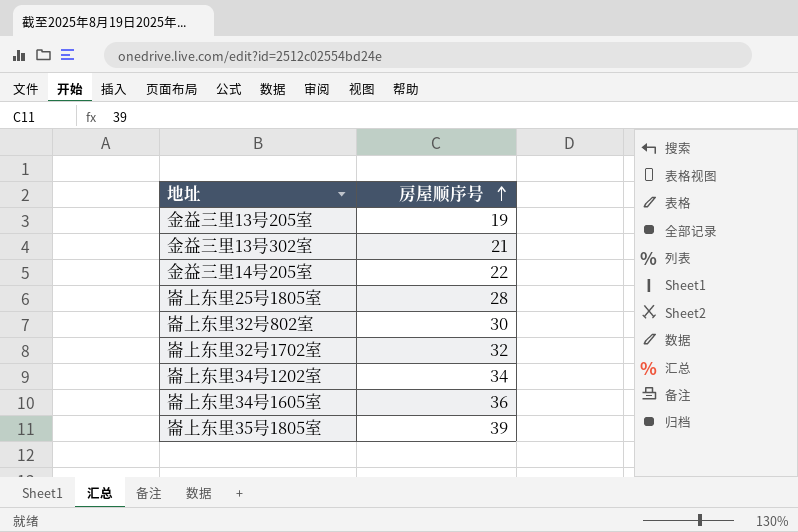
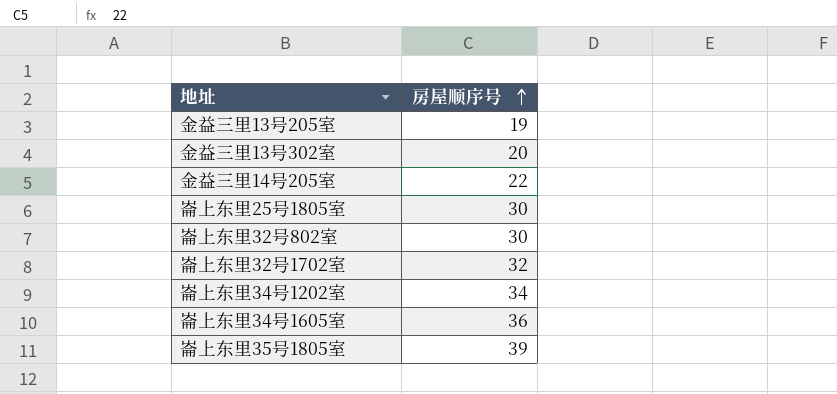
金益三里13号302室 | 房屋顺序号: 21 -> 20
崙上东里25号1805室 | 房屋顺序号: 28 -> 30

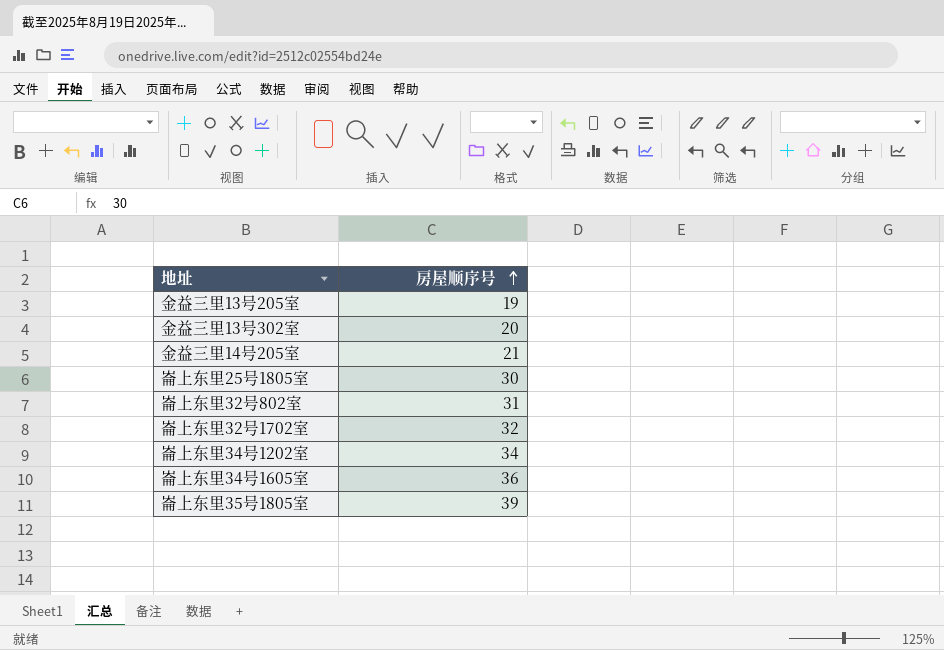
金益三里14号205室 | 房屋顺序号: 22 -> 21
崙上东里32号802室 | 房屋顺序号: 30 -> 31

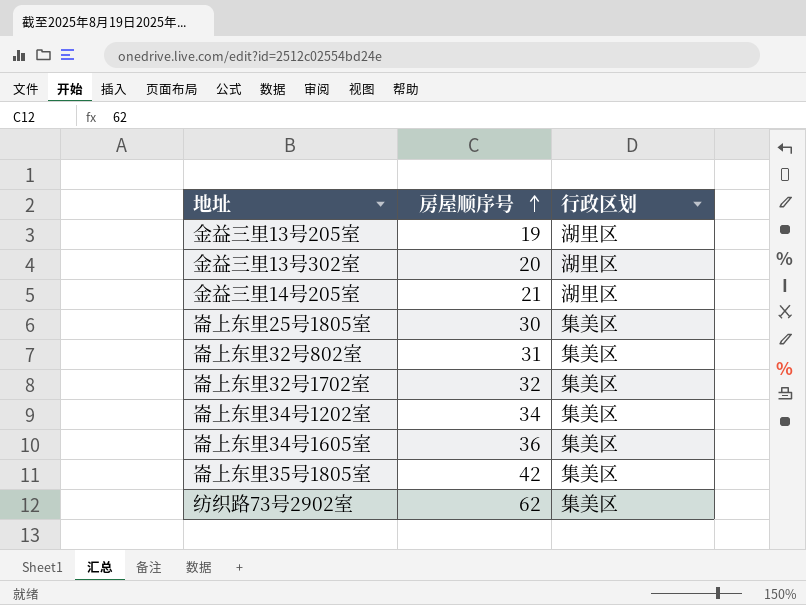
column 行政区划 | position: none -> 3
崙上东里35号1805室 | 房屋顺序号: 39 -> 42
row 纺织路73号2902室: none -> 62 | 集美区

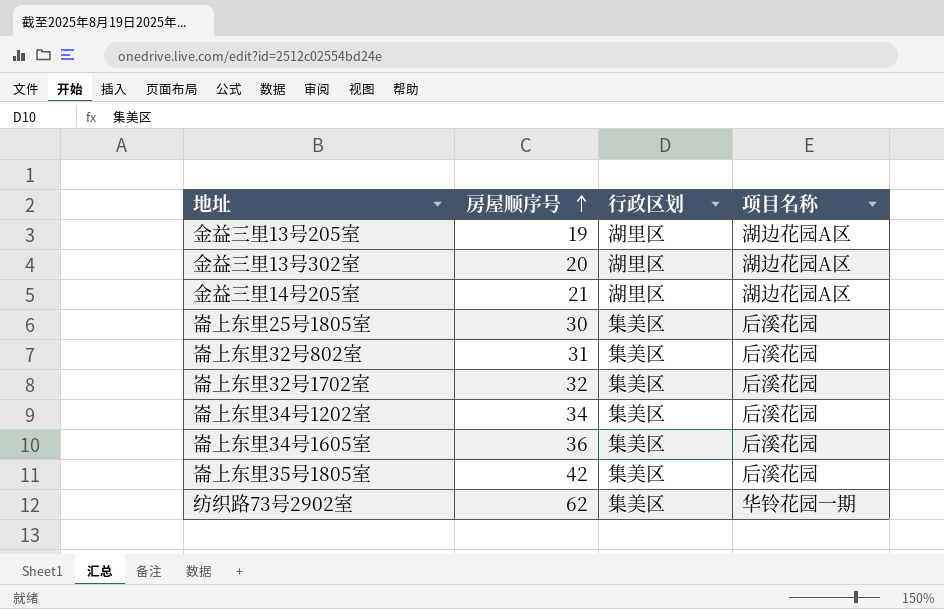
column 项目名称 | position: none -> 4

